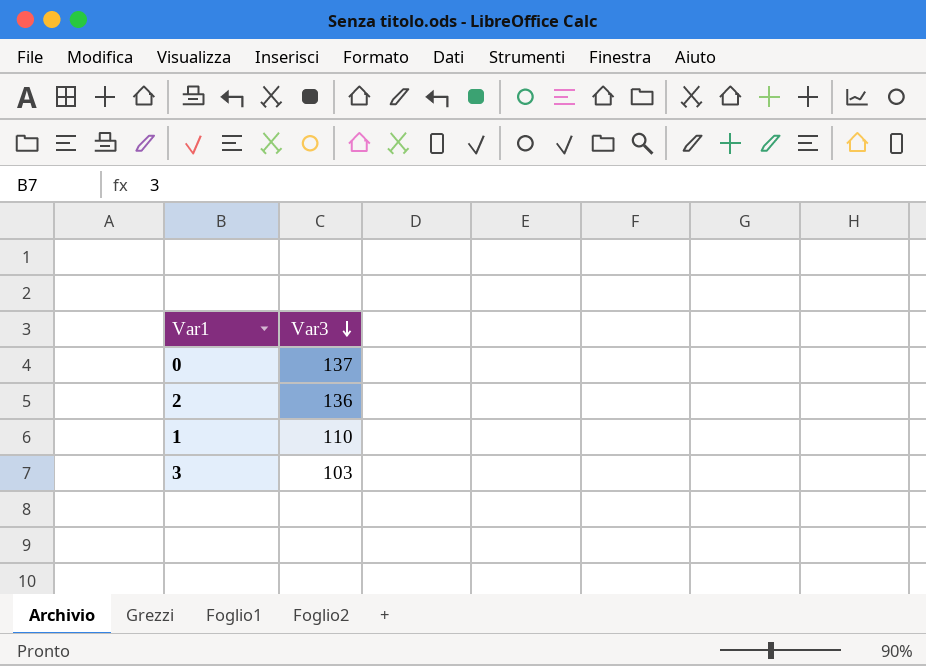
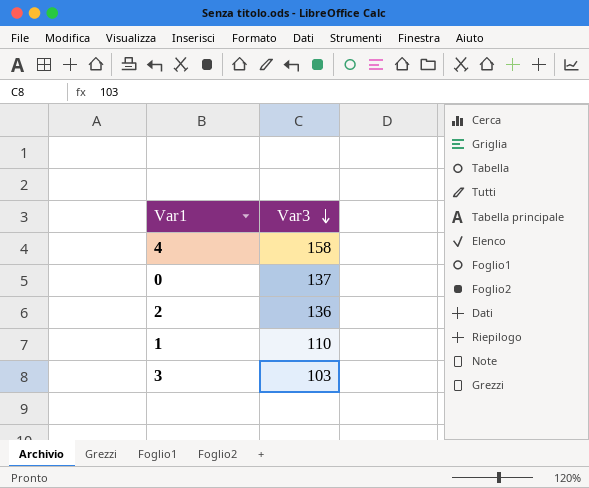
row 4: none -> 158

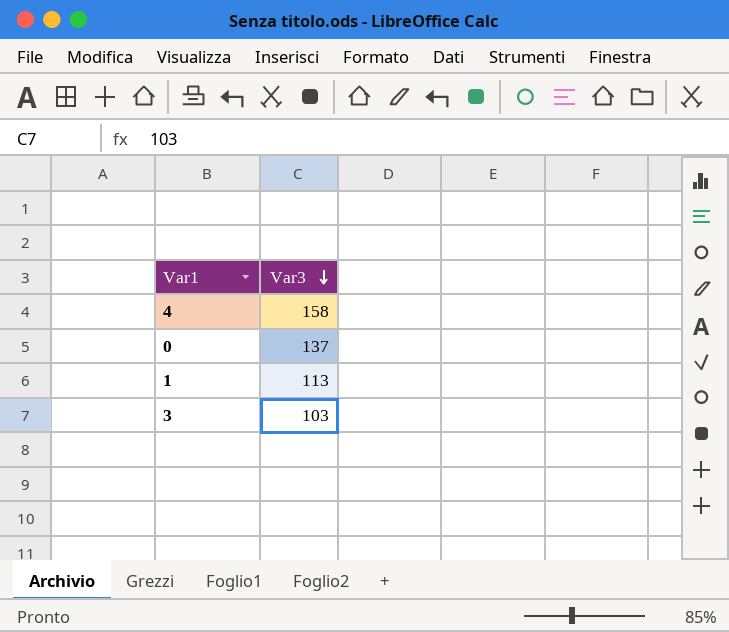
row 2: 136 -> none
1 | Var3: 110 -> 113

